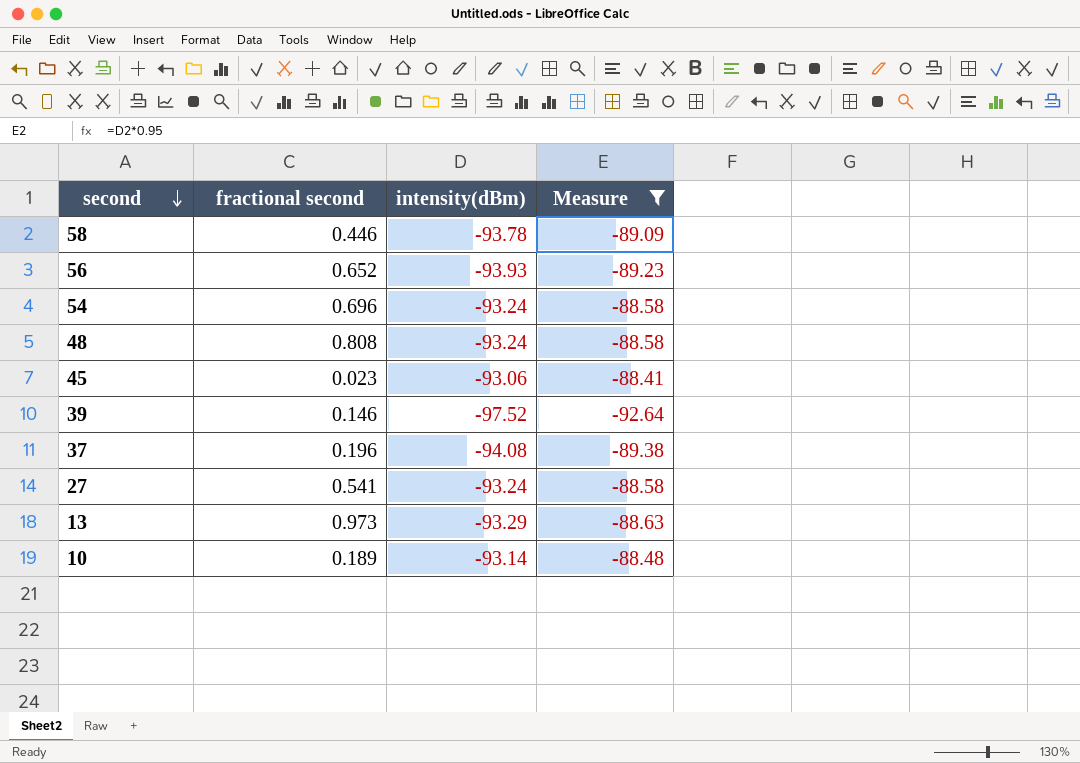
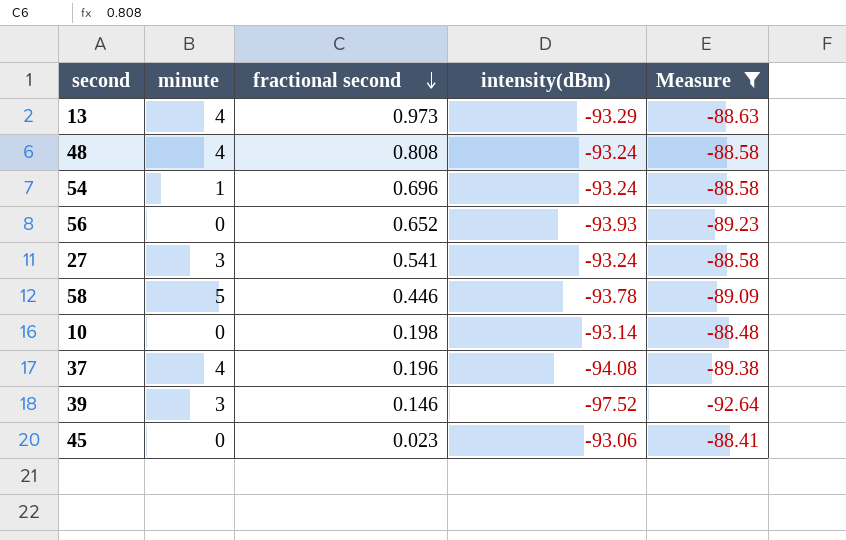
row order: second descending -> fractional second descending
column minute | position: none -> 2
10 | fractional second: 0.189 -> 0.198

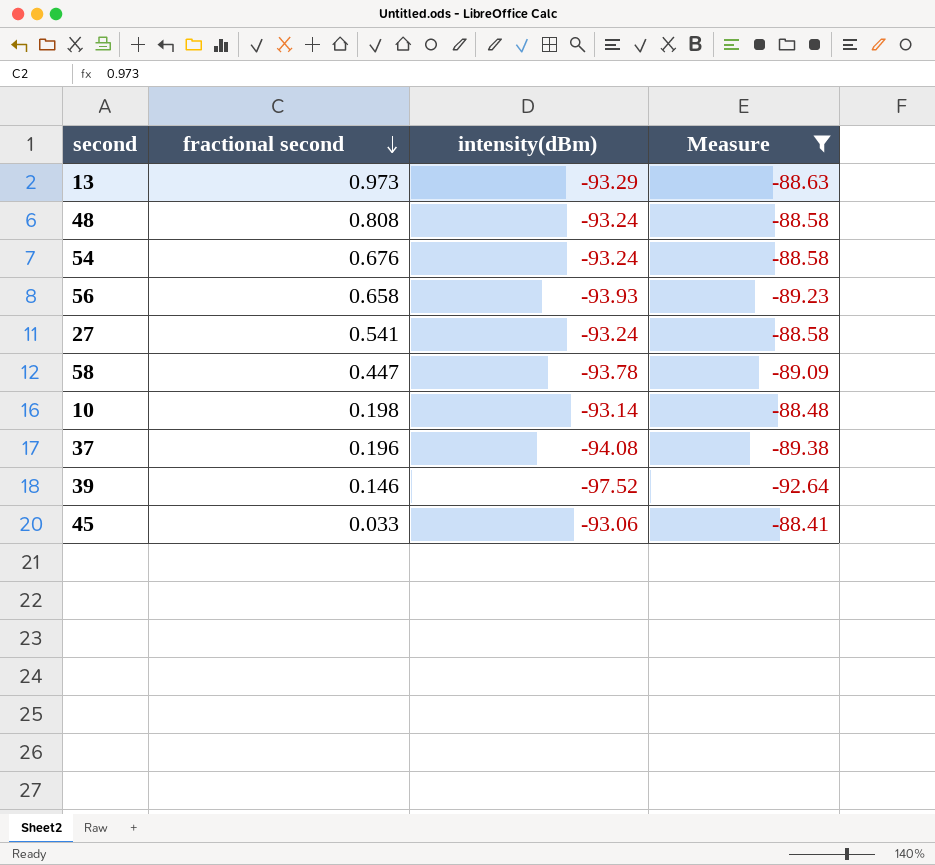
column minute | position: 2 -> none
54 | fractional second: 0.696 -> 0.676
56 | fractional second: 0.652 -> 0.658
58 | fractional second: 0.446 -> 0.447
45 | fractional second: 0.023 -> 0.033

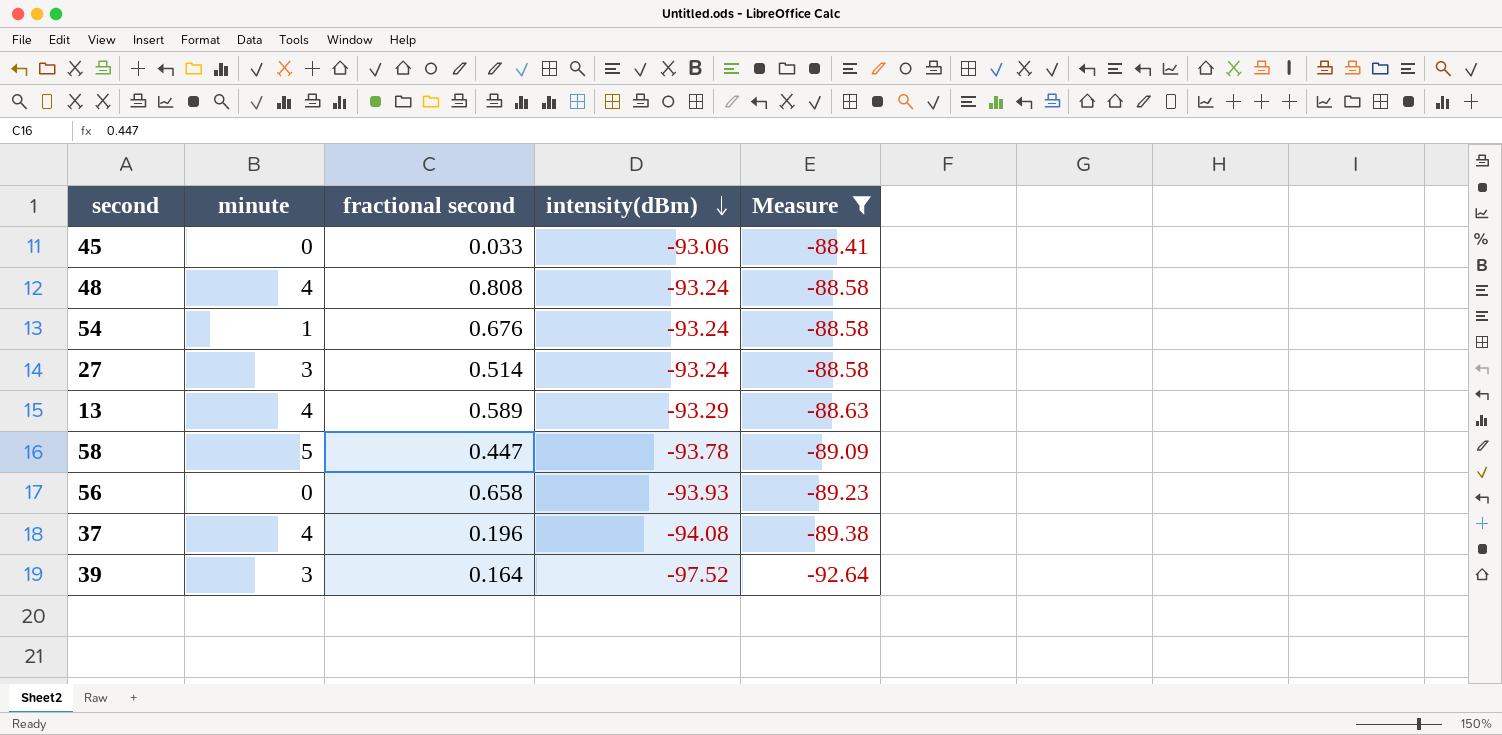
row order: fractional second descending -> intensity(dBm) descending
column minute | position: none -> 2
row 10: 0.198 | -93.14 | -88.48 -> none
27 | fractional second: 0.541 -> 0.514
13 | fractional second: 0.973 -> 0.589
39 | fractional second: 0.146 -> 0.164

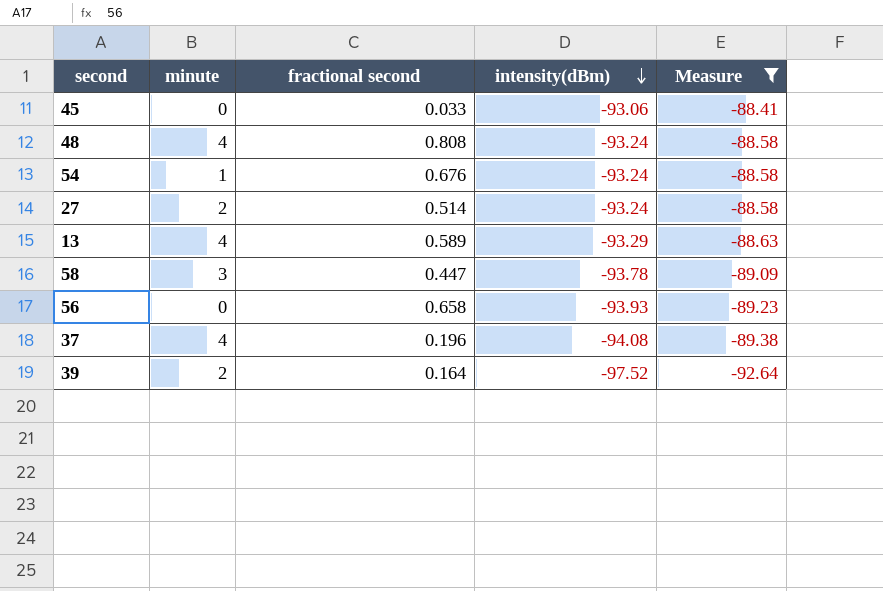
27 | minute: 3 -> 2
58 | minute: 5 -> 3
39 | minute: 3 -> 2

